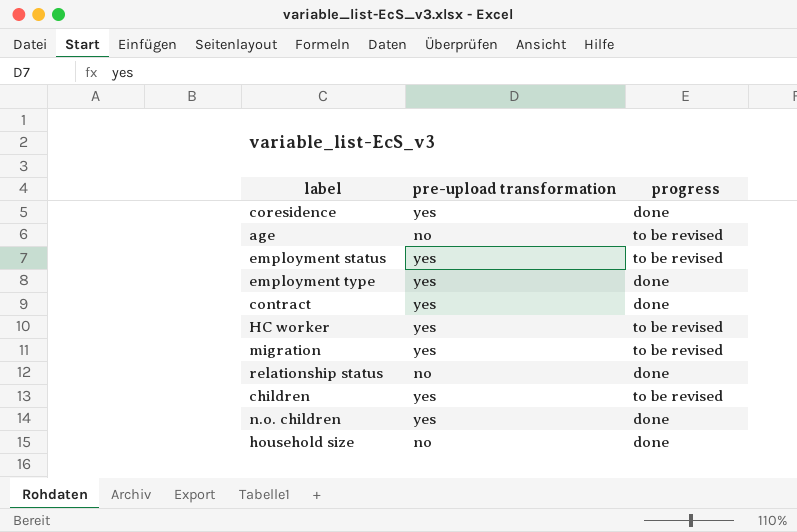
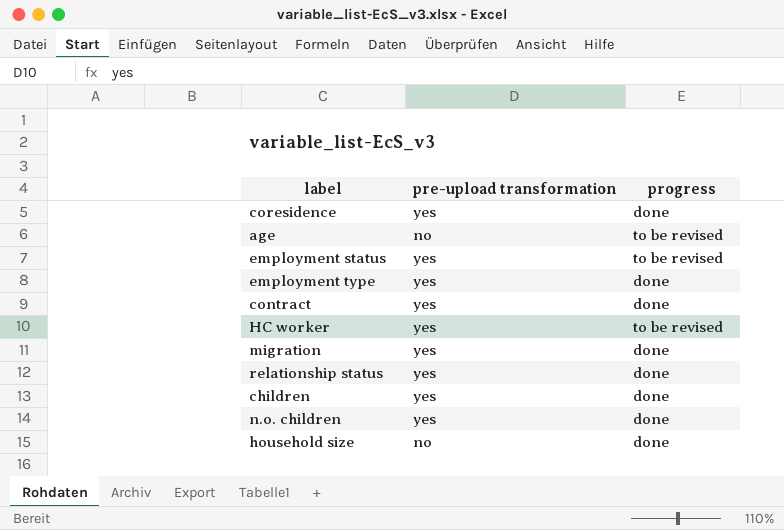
migration | progress: to be revised -> done
relationship status | pre-upload transformation: no -> yes
children | progress: to be revised -> done

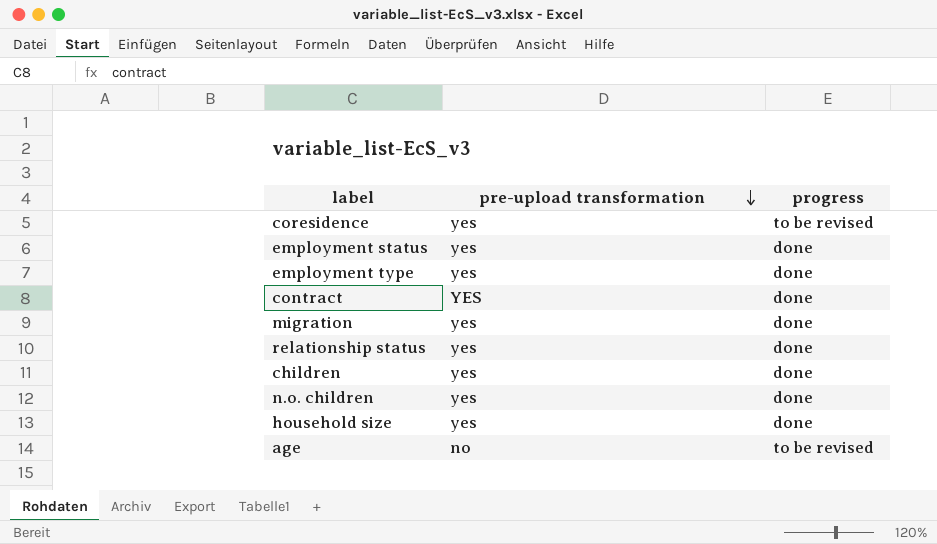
row order: none -> pre-upload transformation descending
row HC worker: yes | to be revised -> none
coresidence | progress: done -> to be revised
employment status | progress: to be revised -> done
contract | pre-upload transformation: yes -> YES
household size | pre-upload transformation: no -> yes

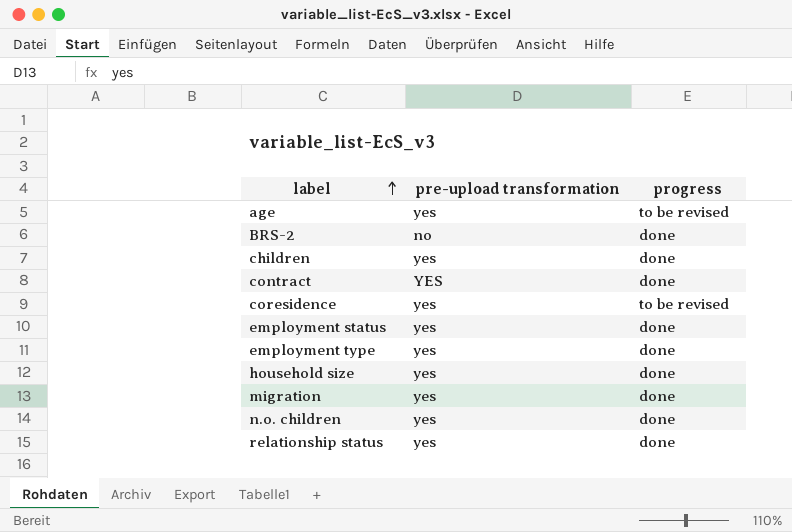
row order: pre-upload transformation descending -> label ascending
age | pre-upload transformation: no -> yes
row BRS-2: none -> no | done

